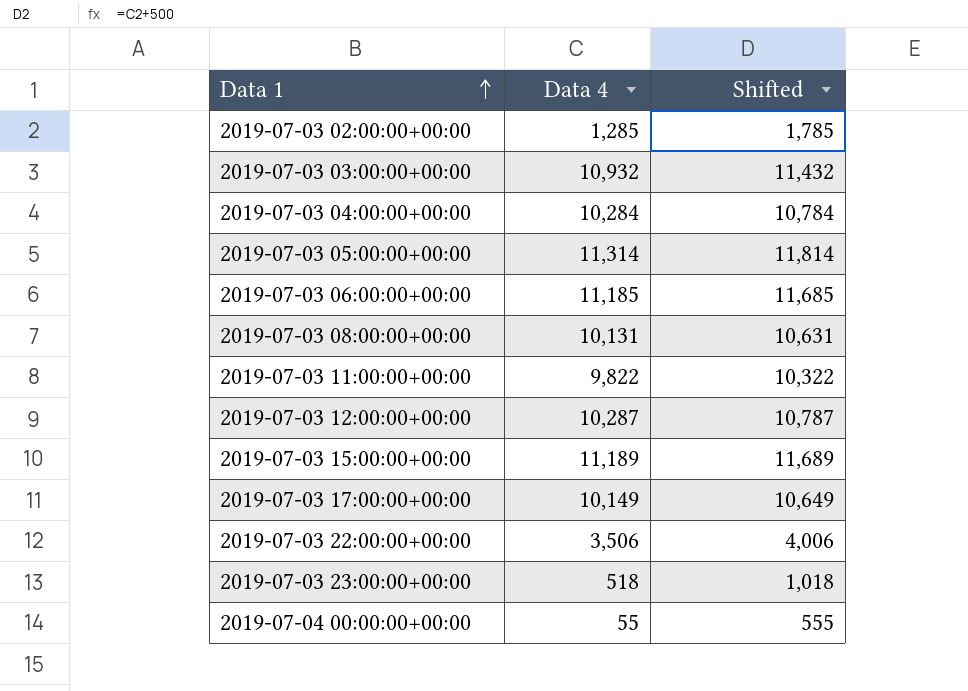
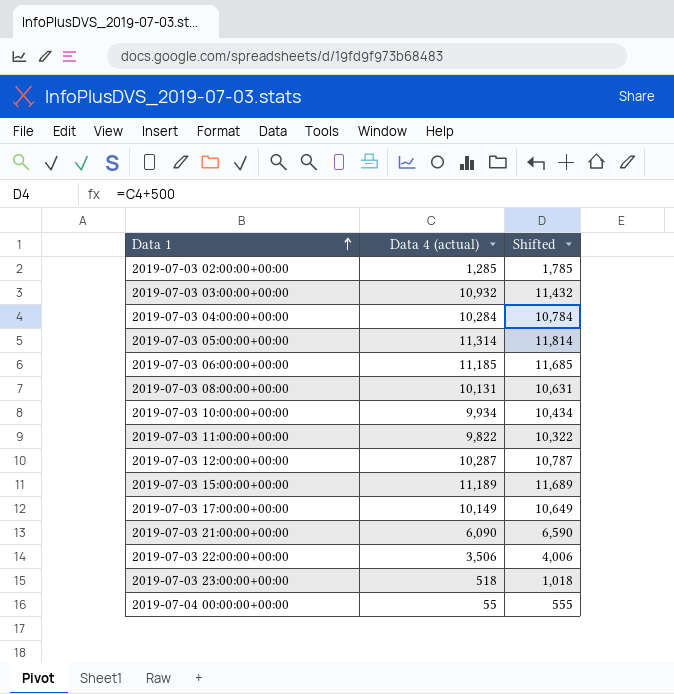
column name: Data 4 -> Data 4 (actual)
row 2019-07-03 10:00:00+00:00: none -> 9,934 | 10,434
row 2019-07-03 21:00:00+00:00: none -> 6,090 | 6,590

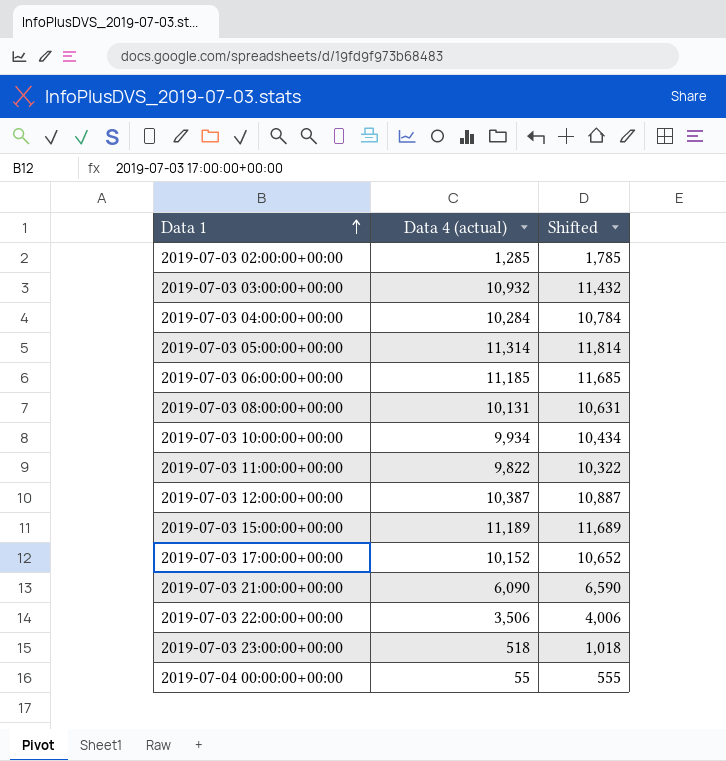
2019-07-03 12:00:00+00:00 | Data 4 (actual): 10,287 -> 10,387
2019-07-03 12:00:00+00:00 | Shifted: 10,787 -> 10,887
2019-07-03 17:00:00+00:00 | Data 4 (actual): 10,149 -> 10,152
2019-07-03 17:00:00+00:00 | Shifted: 10,649 -> 10,652

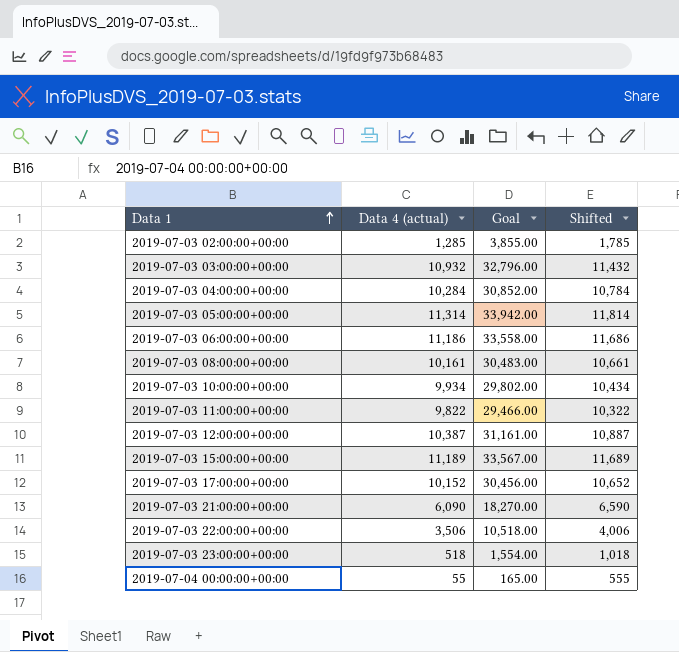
column Goal | formula: none -> [Data 4 (actual)] * 3
2019-07-03 06:00:00+00:00 | Data 4 (actual): 11,185 -> 11,186
2019-07-03 06:00:00+00:00 | Shifted: 11,685 -> 11,686
2019-07-03 08:00:00+00:00 | Data 4 (actual): 10,131 -> 10,161
2019-07-03 08:00:00+00:00 | Shifted: 10,631 -> 10,661

